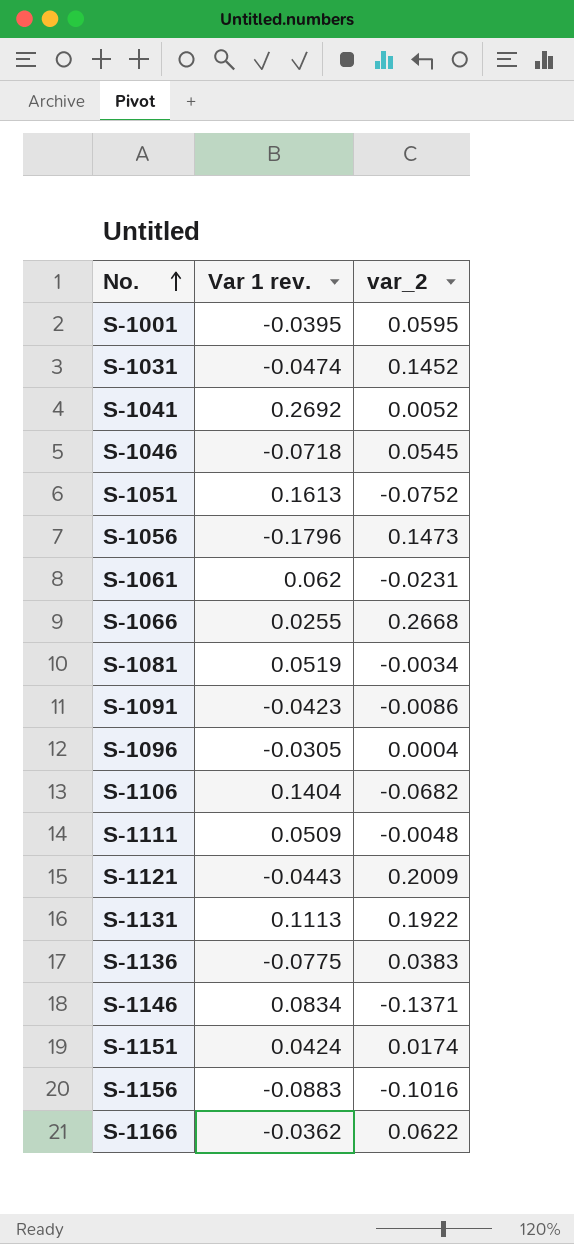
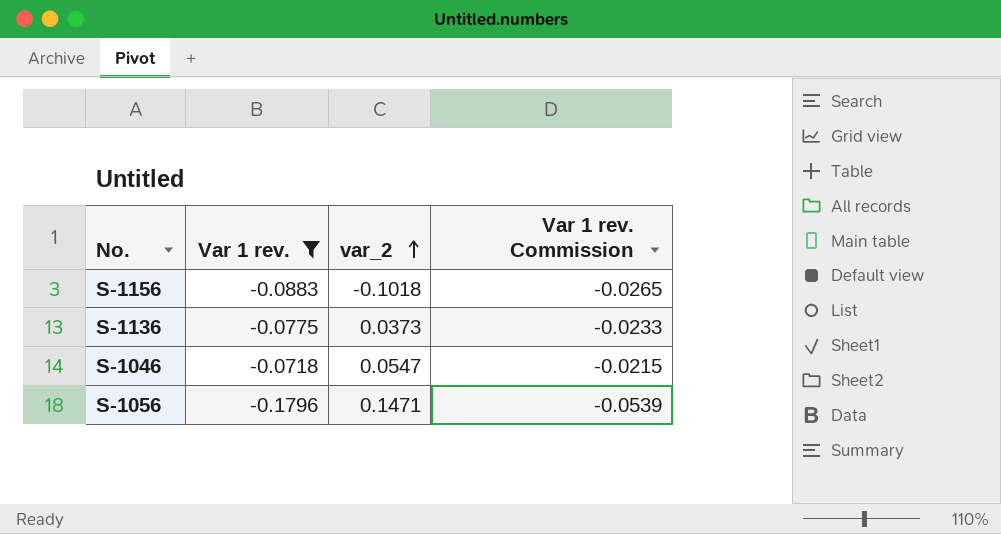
filter: none -> Var 1 rev. <= -0.0718
row order: No. ascending -> var_2 ascending
column Var 1 rev. Commission | formula: none -> [Var 1 rev.] * 0.3
S-1156 | var_2: -0.1016 -> -0.1018
S-1136 | var_2: 0.0383 -> 0.0373
S-1046 | var_2: 0.0545 -> 0.0547
S-1056 | var_2: 0.1473 -> 0.1471

